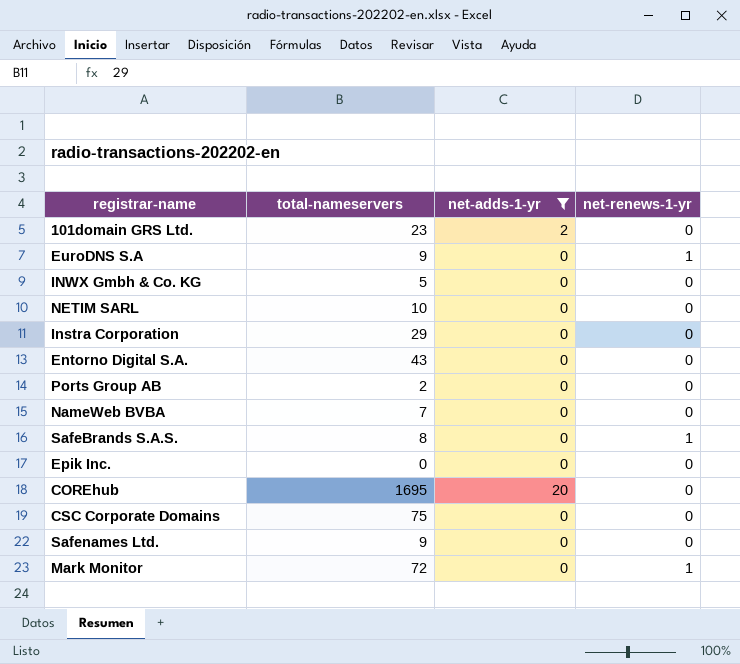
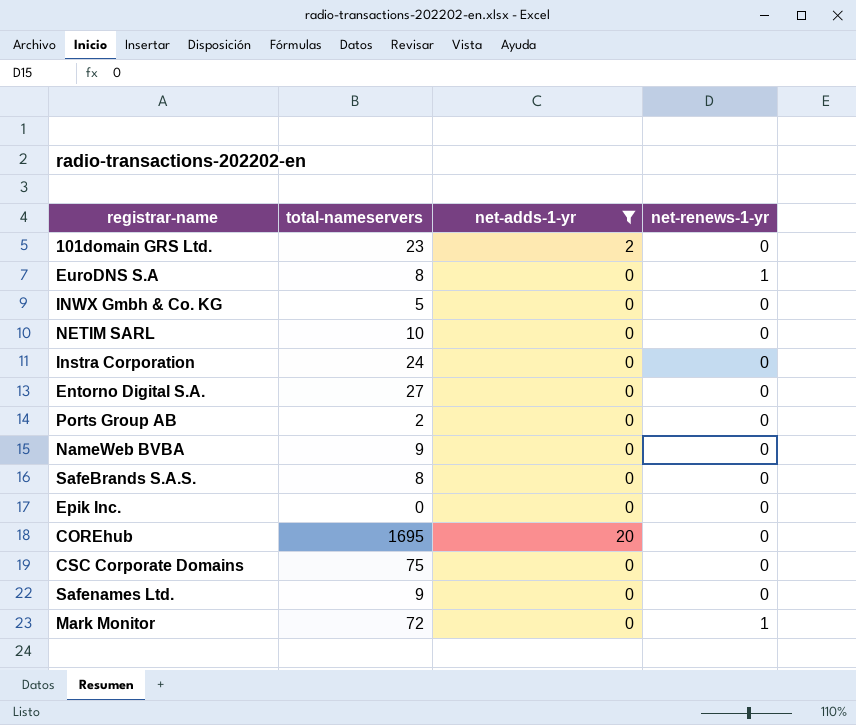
EuroDNS S.A | total-nameservers: 9 -> 8
Instra Corporation | total-nameservers: 29 -> 24
Entorno Digital S.A. | total-nameservers: 43 -> 27
NameWeb BVBA | total-nameservers: 7 -> 9
SafeBrands S.A.S. | net-renews-1-yr: 1 -> 0

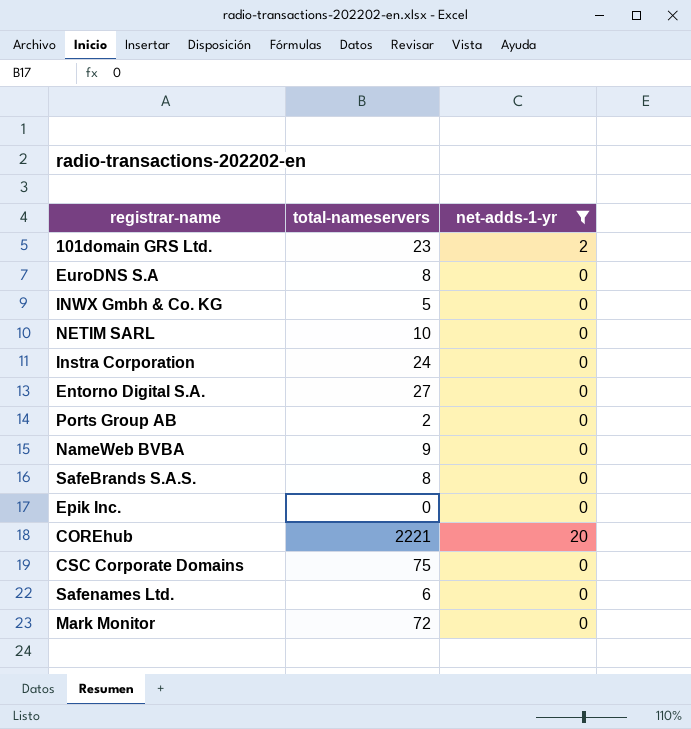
column net-renews-1-yr | position: 4 -> none
COREhub | total-nameservers: 1695 -> 2221
Safenames Ltd. | total-nameservers: 9 -> 6

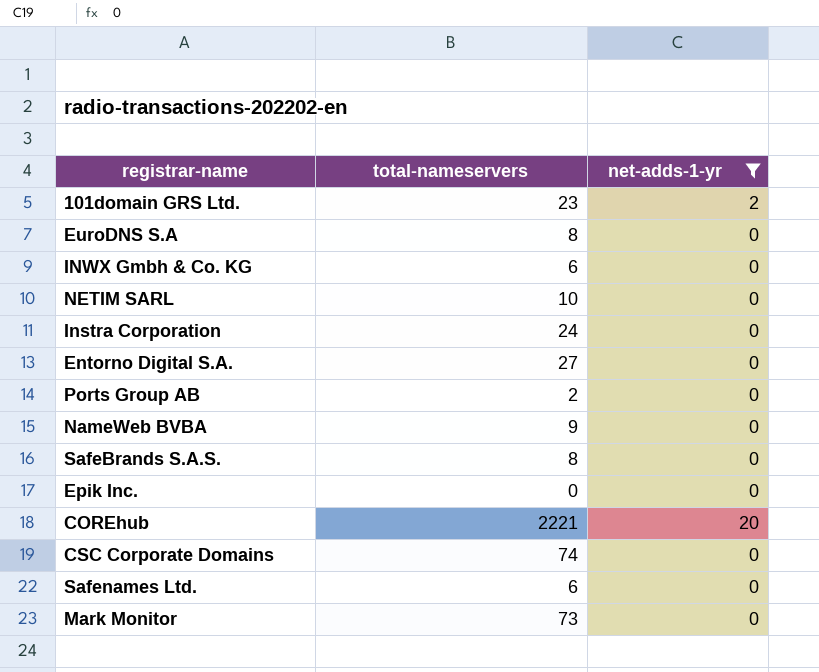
INWX Gmbh & Co. KG | total-nameservers: 5 -> 6
CSC Corporate Domains | total-nameservers: 75 -> 74
Mark Monitor | total-nameservers: 72 -> 73

